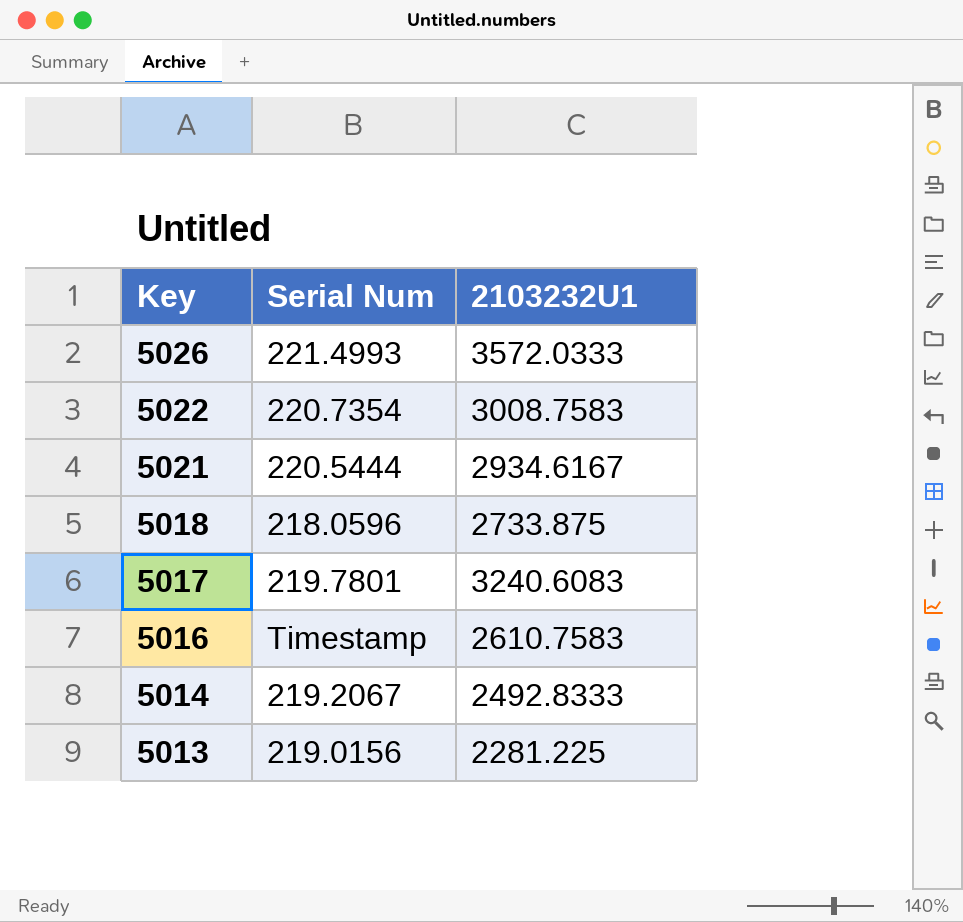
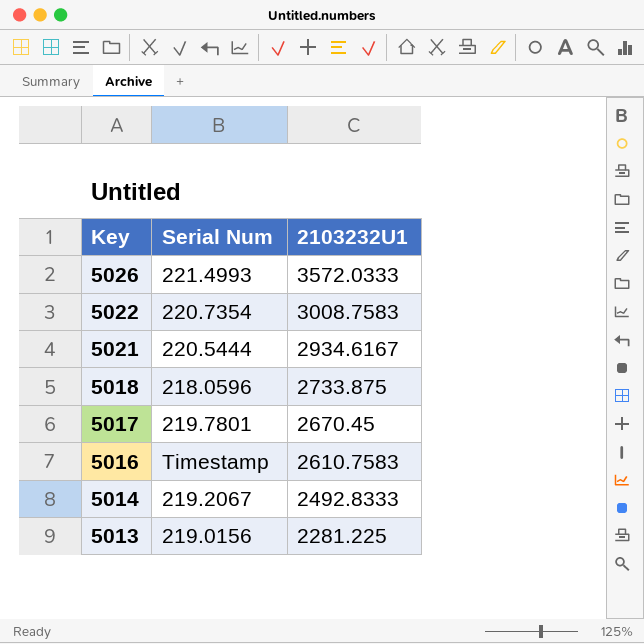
5017 | 2103232U1: 3240.6083 -> 2670.45

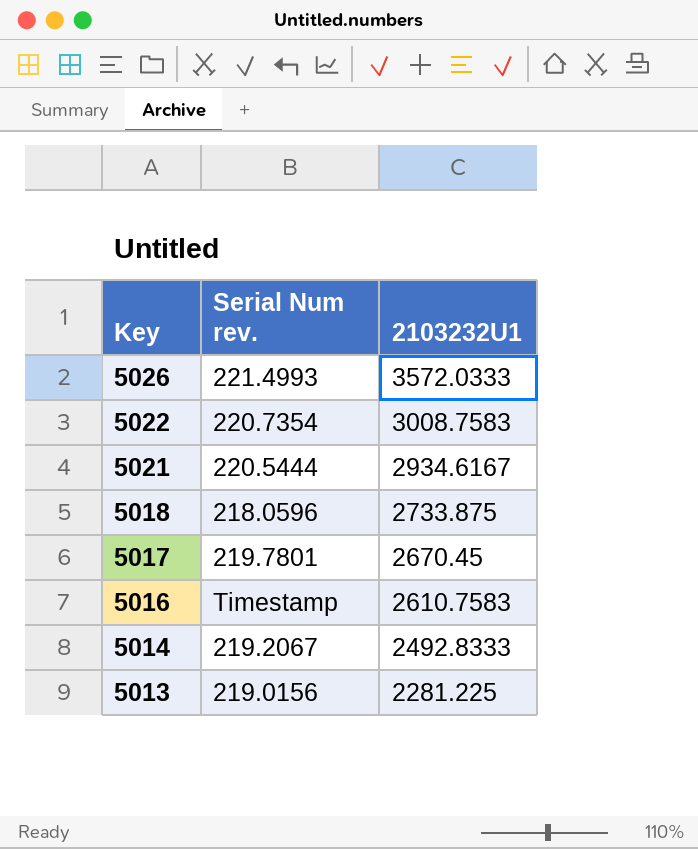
column name: Serial Num -> Serial Num rev.

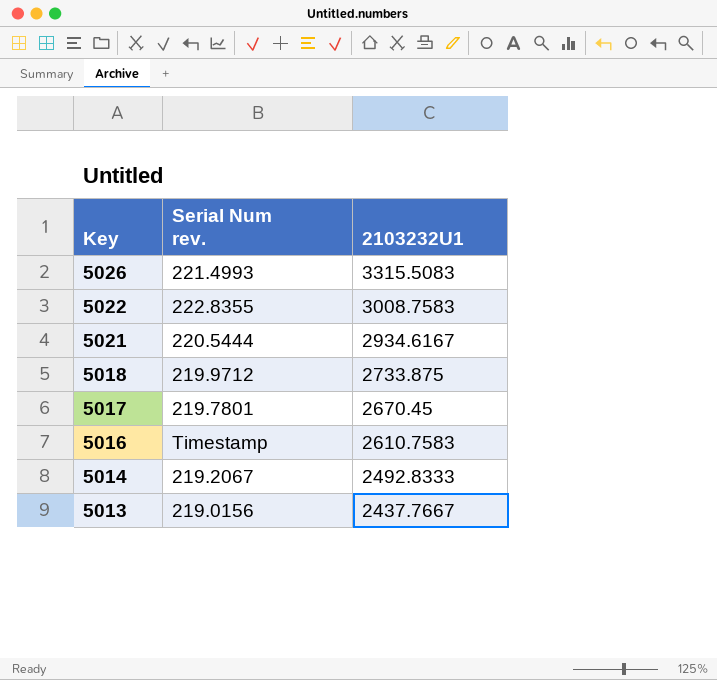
5026 | 2103232U1: 3572.0333 -> 3315.5083
5022 | Serial Num rev.: 220.7354 -> 222.8355
5018 | Serial Num rev.: 218.0596 -> 219.9712
5013 | 2103232U1: 2281.225 -> 2437.7667

